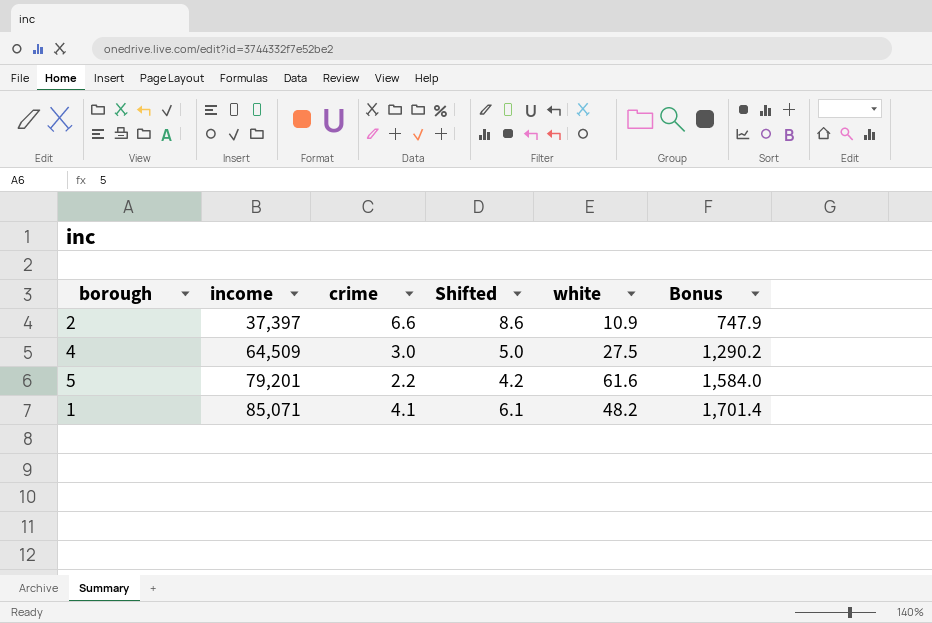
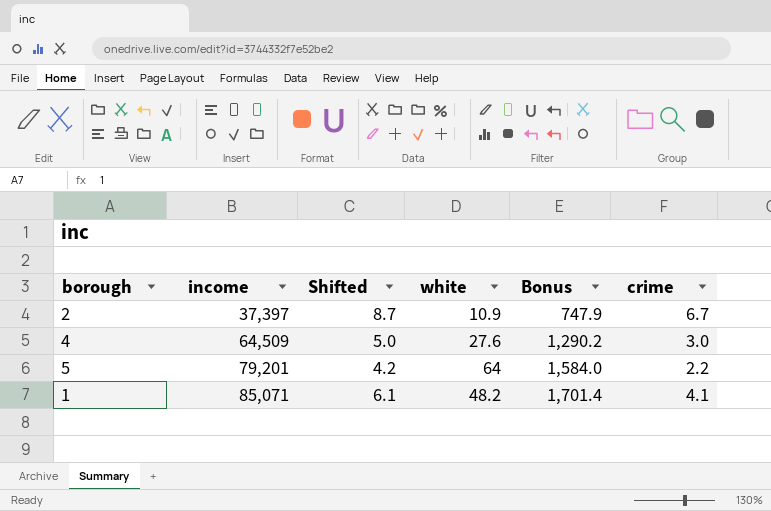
column crime | position: 3 -> 6
2 | Shifted: 8.6 -> 8.7
2 | crime: 6.6 -> 6.7
4 | white: 27.5 -> 27.6
5 | white: 61.6 -> 64

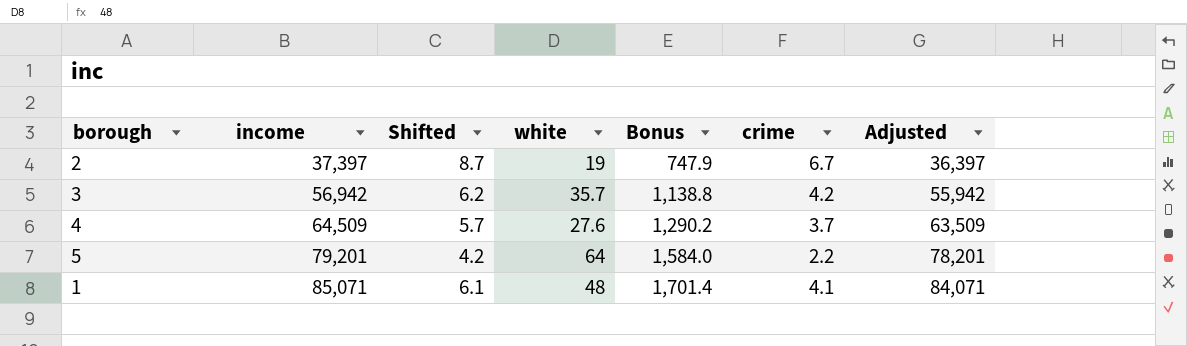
column Adjusted | formula: none -> [income] - 1000
2 | white: 10.9 -> 19
row 3: none -> 56,942 | 6.2 | 35.7 | 1,138.8 | 4.2 | 55,942
4 | Shifted: 5.0 -> 5.7
4 | crime: 3.0 -> 3.7
1 | white: 48.2 -> 48

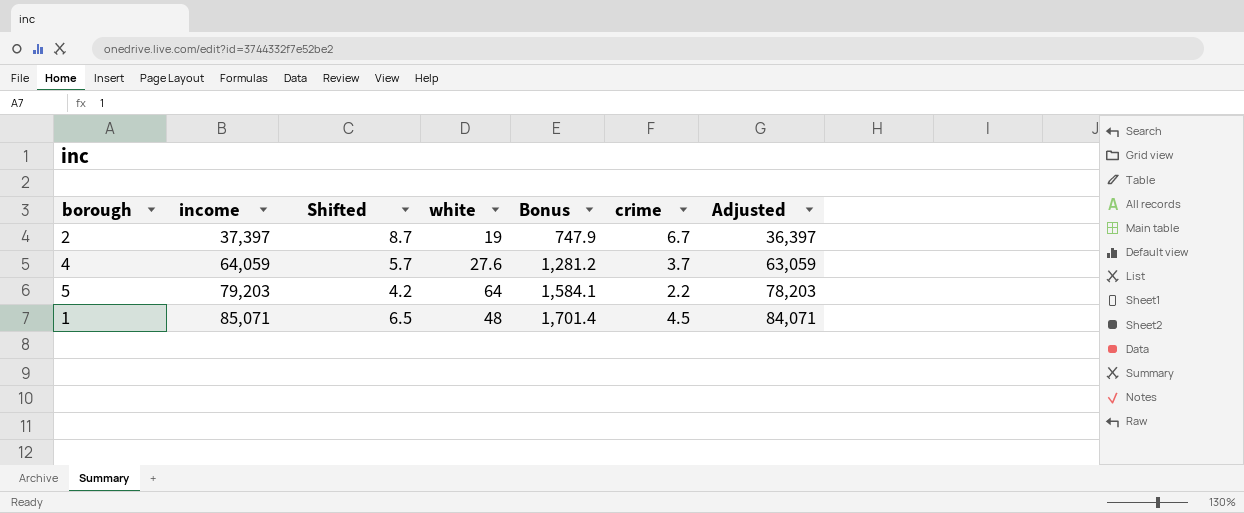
row 3: 56,942 | 6.2 | 35.7 | 1,138.8 | 4.2 | 55,942 -> none
4 | income: 64,509 -> 64,059
4 | Bonus: 1,290.2 -> 1,281.2
4 | Adjusted: 63,509 -> 63,059
5 | income: 79,201 -> 79,203
5 | Bonus: 1,584.0 -> 1,584.1
5 | Adjusted: 78,201 -> 78,203
1 | Shifted: 6.1 -> 6.5
1 | crime: 4.1 -> 4.5

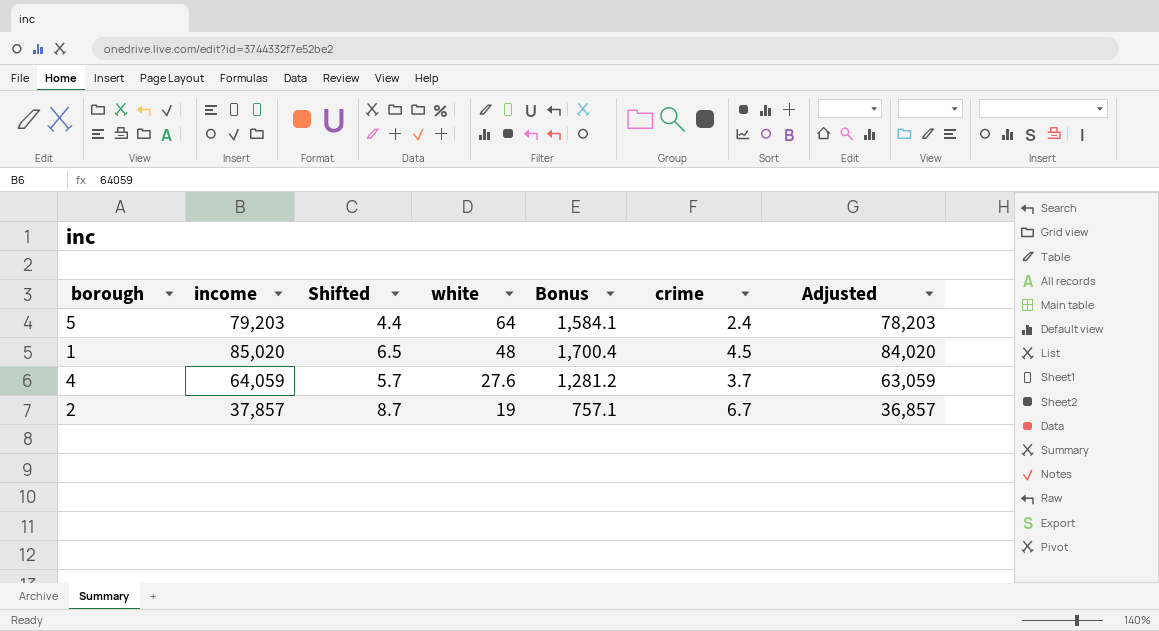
row order: income ascending -> white descending
5 | Shifted: 4.2 -> 4.4
5 | crime: 2.2 -> 2.4
1 | income: 85,071 -> 85,020
1 | Bonus: 1,701.4 -> 1,700.4
1 | Adjusted: 84,071 -> 84,020
2 | income: 37,397 -> 37,857
2 | Bonus: 747.9 -> 757.1
2 | Adjusted: 36,397 -> 36,857

